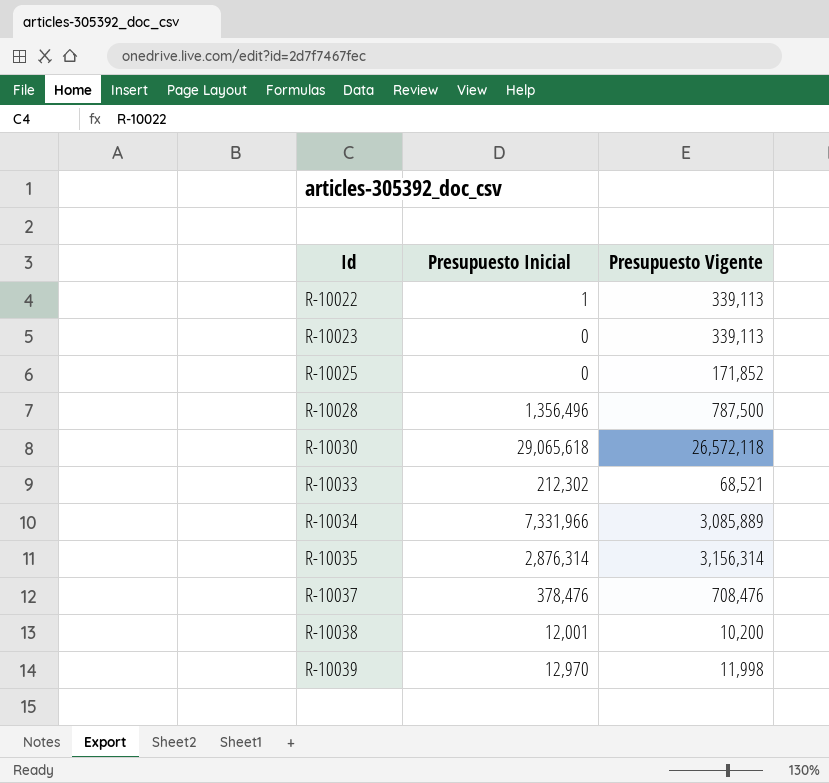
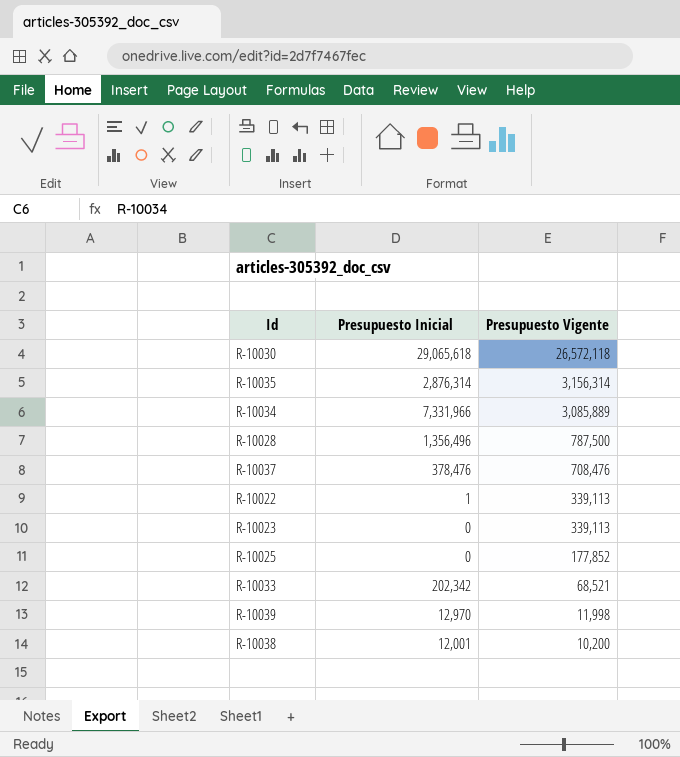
row order: Id ascending -> Presupuesto Vigente descending
R-10025 | Presupuesto Vigente: 171,852 -> 177,852
R-10033 | Presupuesto Inicial: 212,302 -> 202,342

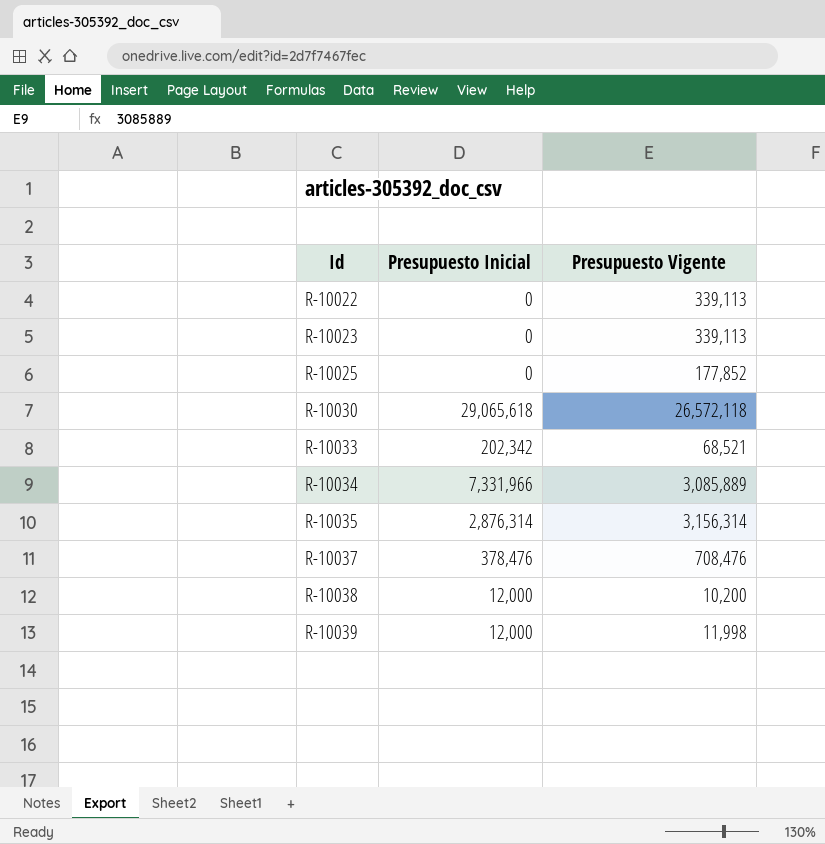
row order: Presupuesto Vigente descending -> Id ascending
row R-10028: 1,356,496 | 787,500 -> none
R-10022 | Presupuesto Inicial: 1 -> 0
R-10038 | Presupuesto Inicial: 12,001 -> 12,000
R-10039 | Presupuesto Inicial: 12,970 -> 12,000

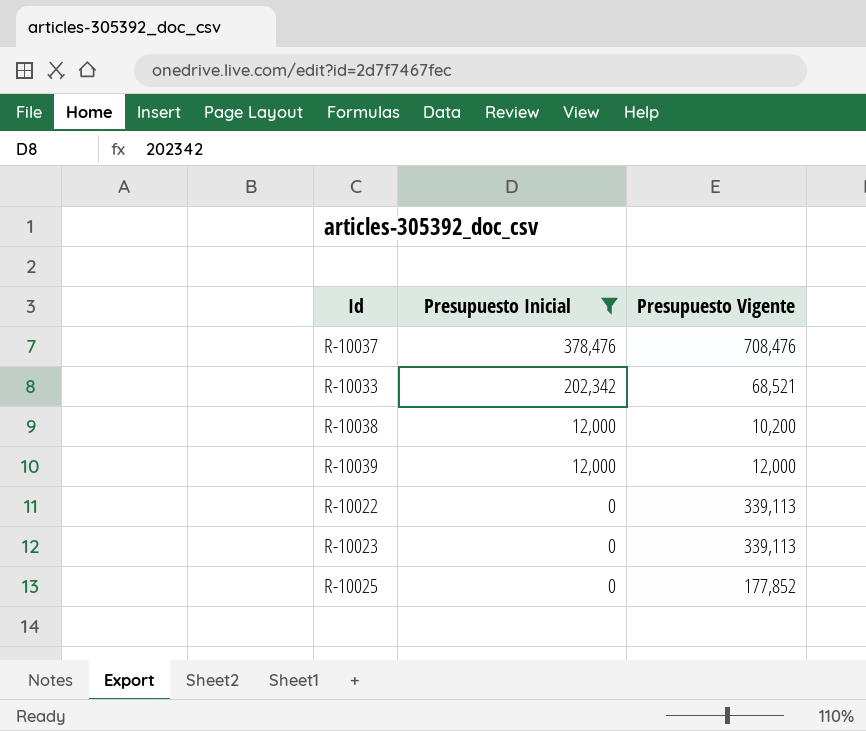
filter: none -> Presupuesto Inicial <= 378,476
row order: Id ascending -> Presupuesto Inicial descending
R-10039 | Presupuesto Vigente: 11,998 -> 12,000

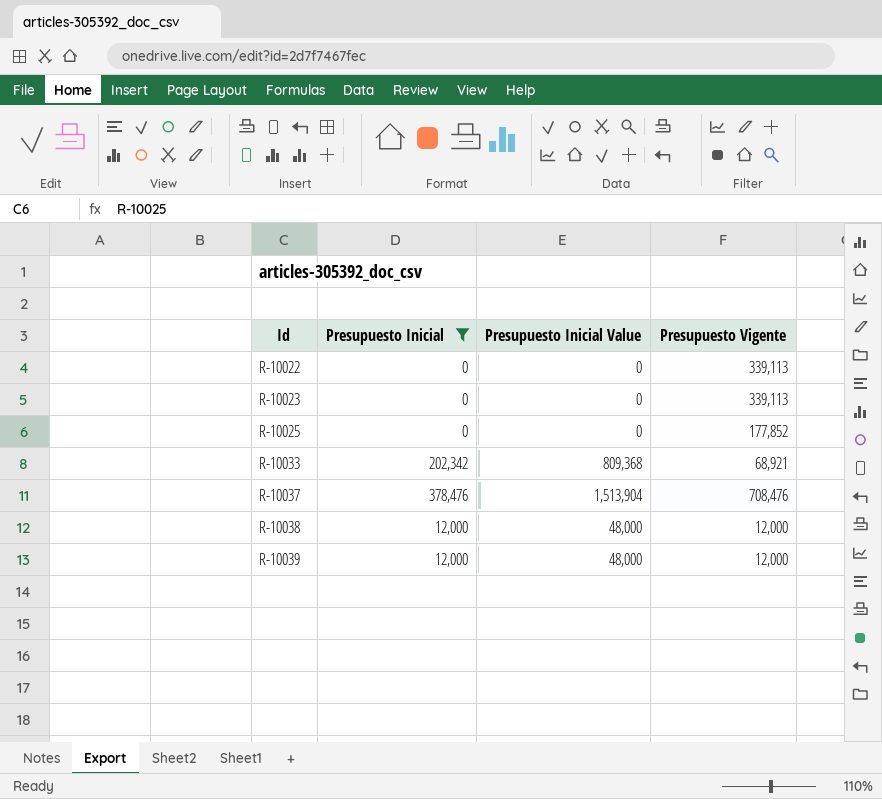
row order: Presupuesto Inicial descending -> Id ascending
column Presupuesto Inicial Value | formula: none -> [Presupuesto Inicial] * 4
R-10033 | Presupuesto Vigente: 68,521 -> 68,921
R-10038 | Presupuesto Vigente: 10,200 -> 12,000

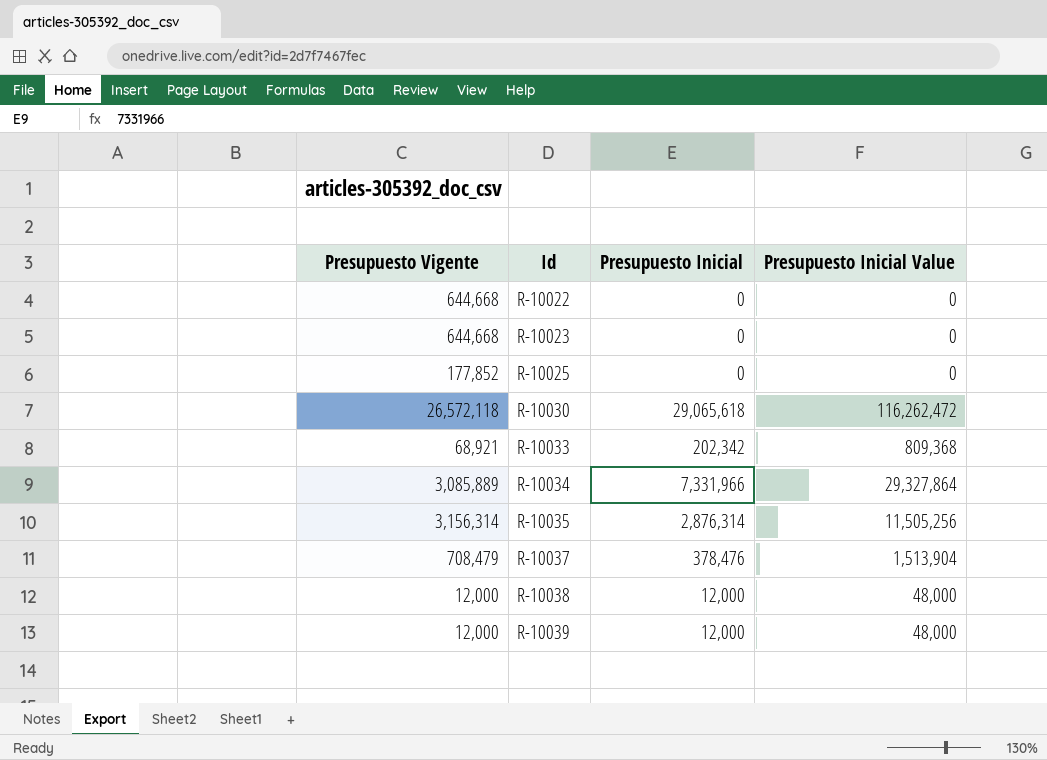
filter: Presupuesto Inicial <= 378,476 -> none
column Presupuesto Vigente | position: 4 -> 1
R-10022 | Presupuesto Vigente: 339,113 -> 644,668
R-10023 | Presupuesto Vigente: 339,113 -> 644,668
R-10037 | Presupuesto Vigente: 708,476 -> 708,479

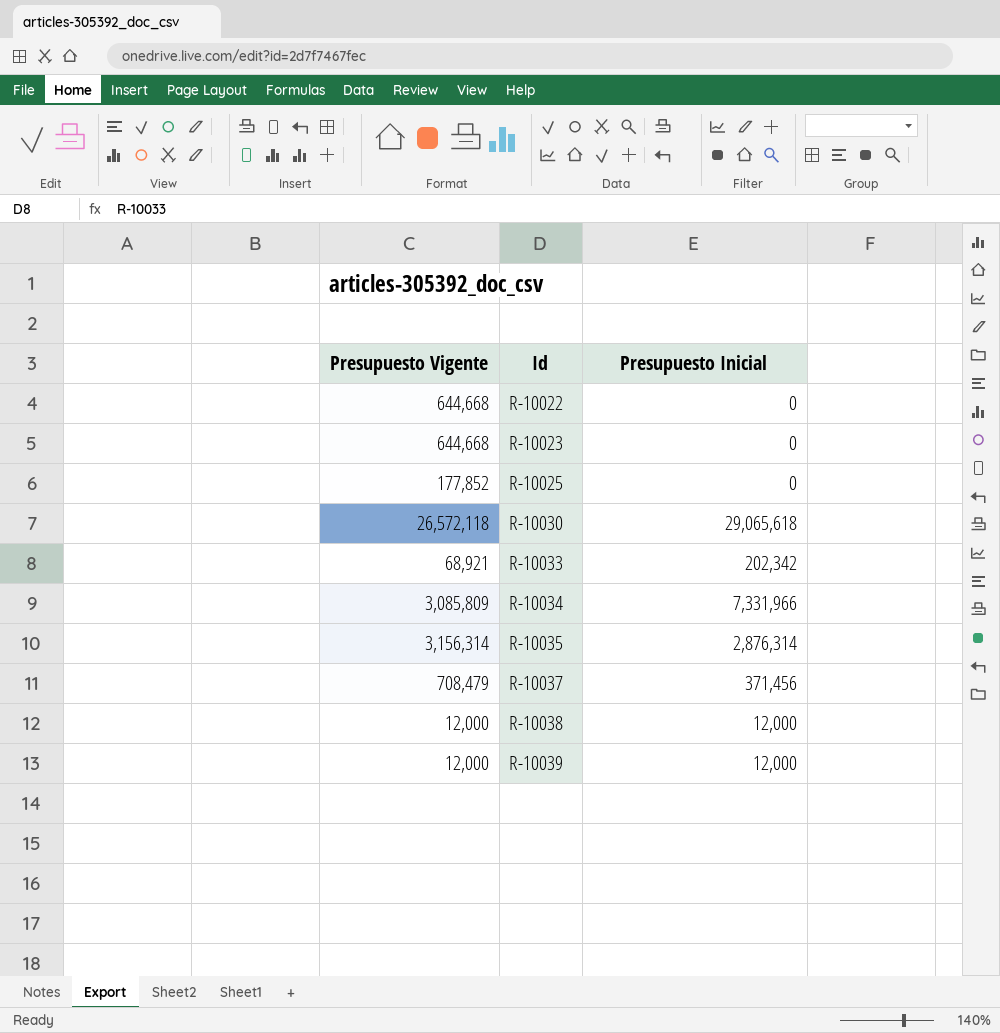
column Presupuesto Inicial Value | formula: [Presupuesto Inicial] * 4 -> none
R-10034 | Presupuesto Vigente: 3,085,889 -> 3,085,809
R-10037 | Presupuesto Inicial: 378,476 -> 371,456

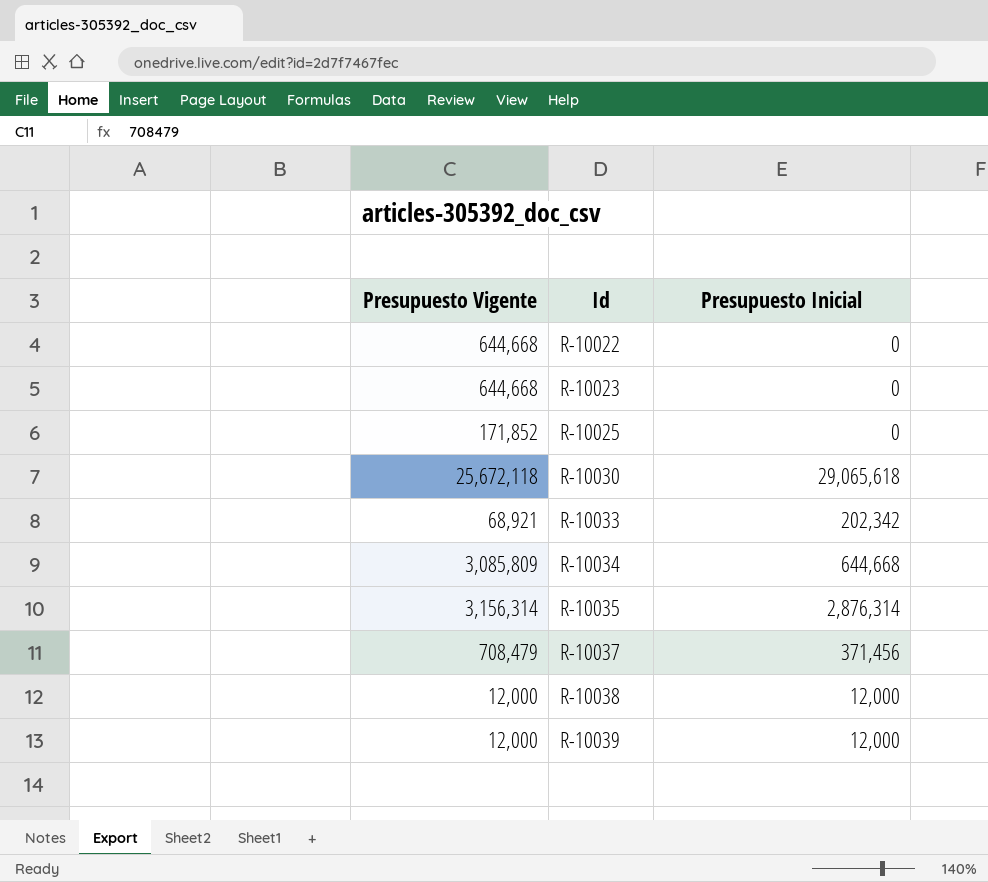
R-10025 | Presupuesto Vigente: 177,852 -> 171,852
R-10030 | Presupuesto Vigente: 26,572,118 -> 25,672,118
R-10034 | Presupuesto Inicial: 7,331,966 -> 644,668

